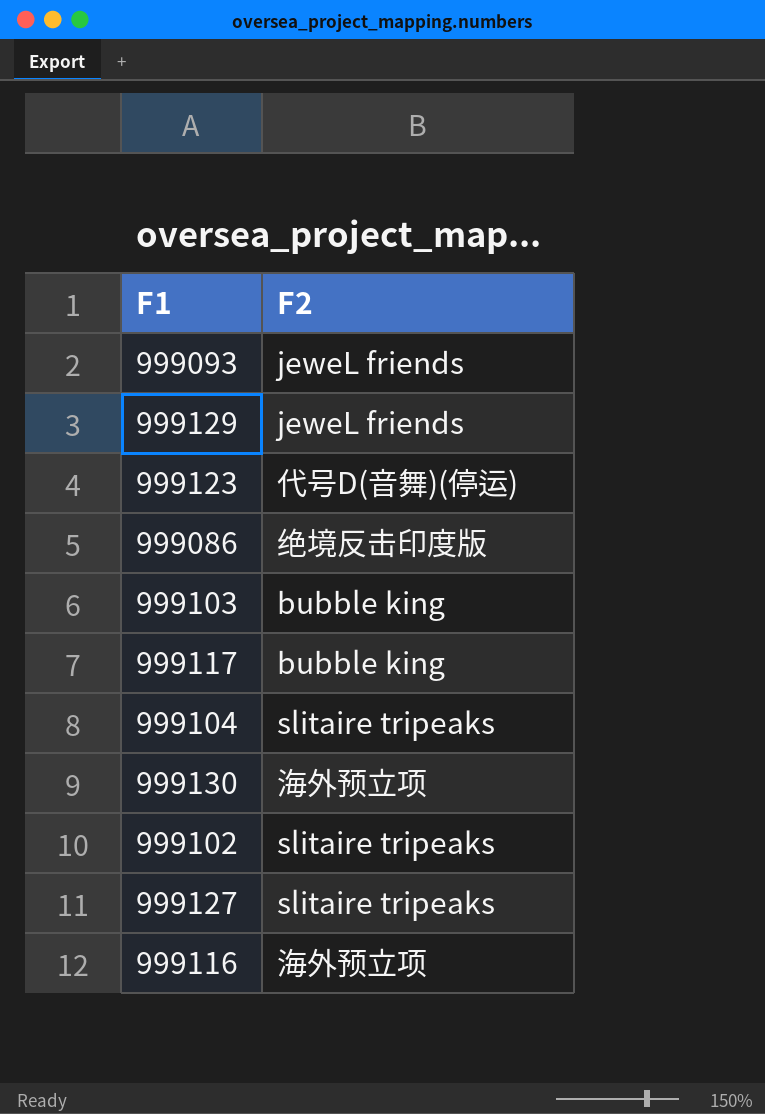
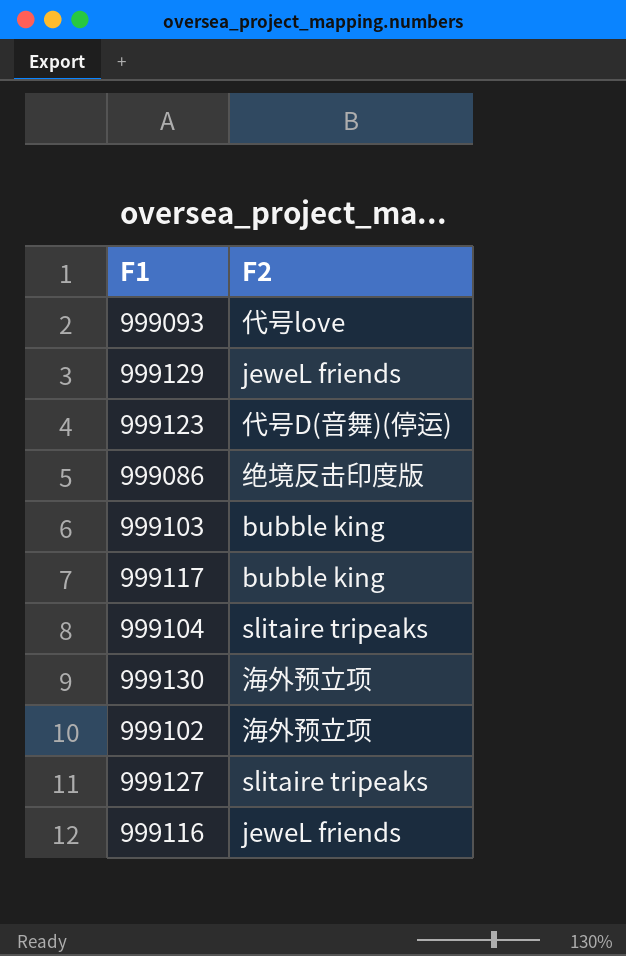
999093 | F2: jeweL friends -> 代号love
999102 | F2: slitaire tripeaks -> 海外预立项
999116 | F2: 海外预立项 -> jeweL friends

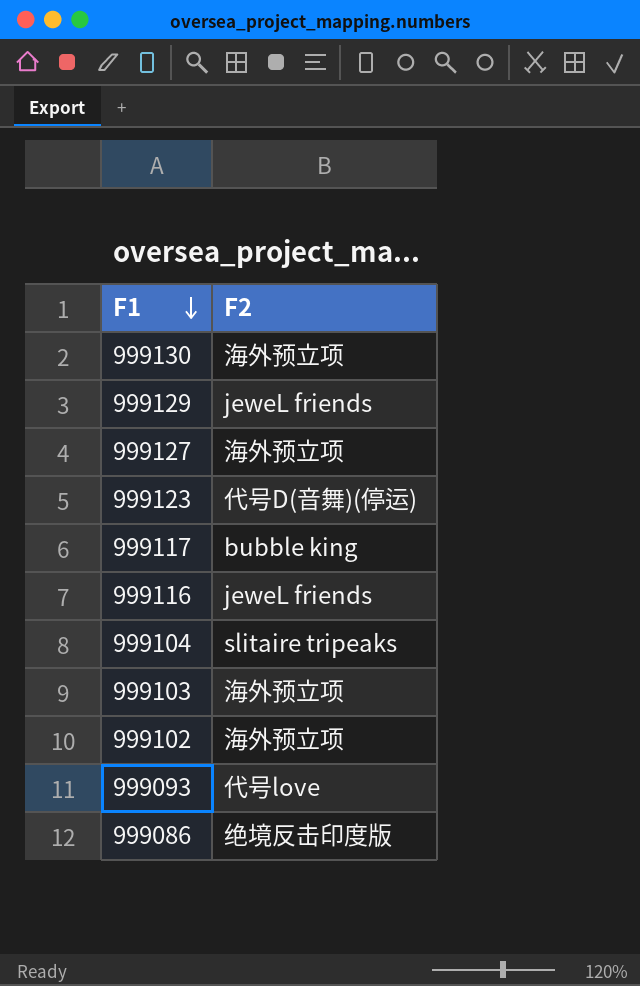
row order: none -> F1 descending
999127 | F2: slitaire tripeaks -> 海外预立项
999103 | F2: bubble king -> 海外预立项

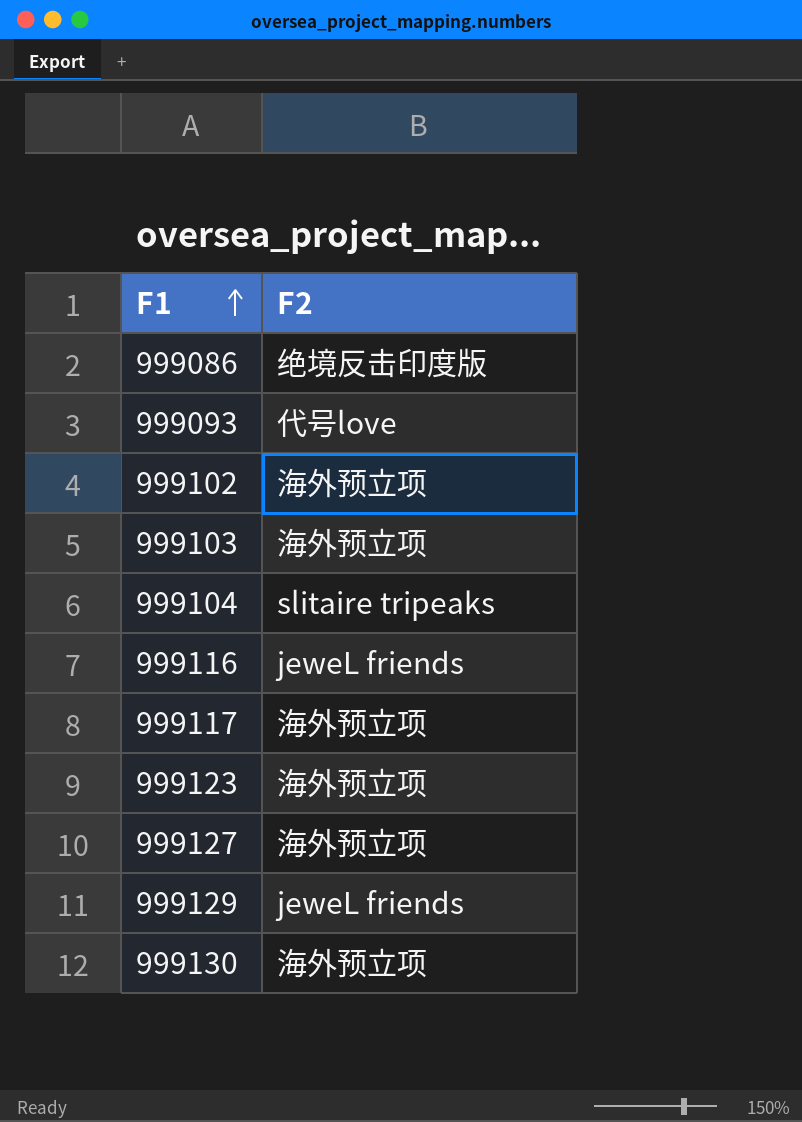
row order: F1 descending -> F1 ascending
999117 | F2: bubble king -> 海外预立项
999123 | F2: 代号D(音舞)(停运) -> 海外预立项

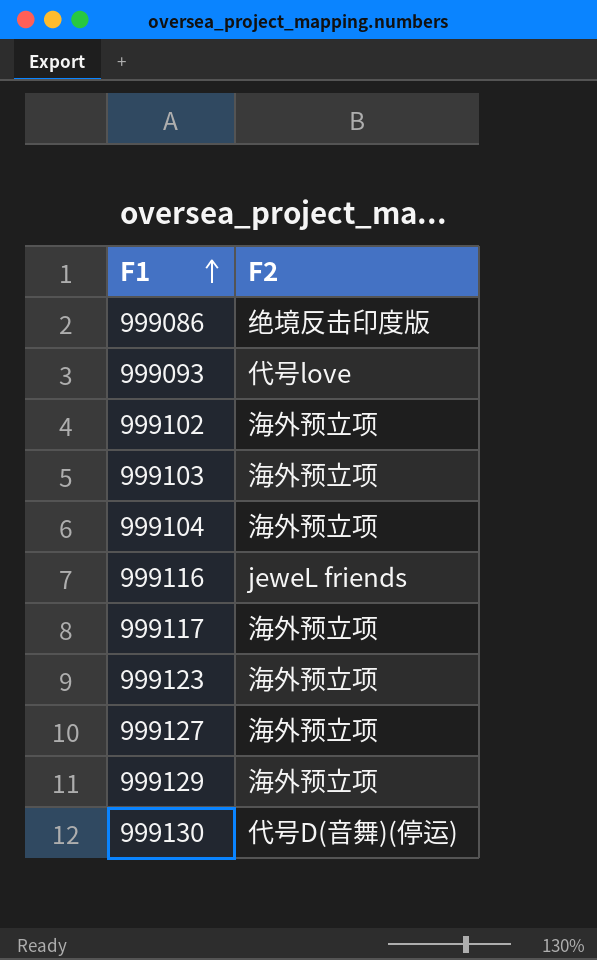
999104 | F2: slitaire tripeaks -> 海外预立项
999129 | F2: jeweL friends -> 海外预立项
999130 | F2: 海外预立项 -> 代号D(音舞)(停运)

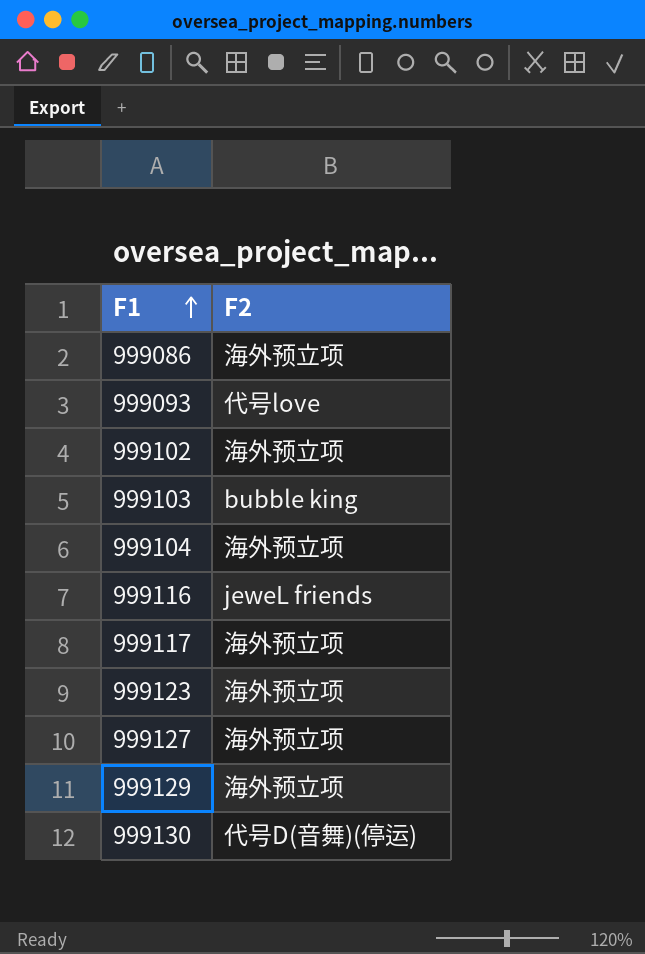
999086 | F2: 绝境反击印度版 -> 海外预立项
999103 | F2: 海外预立项 -> bubble king

